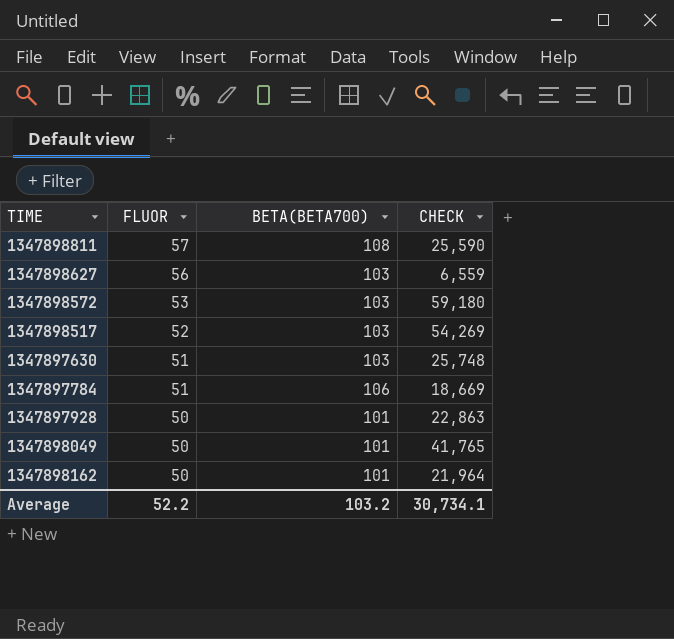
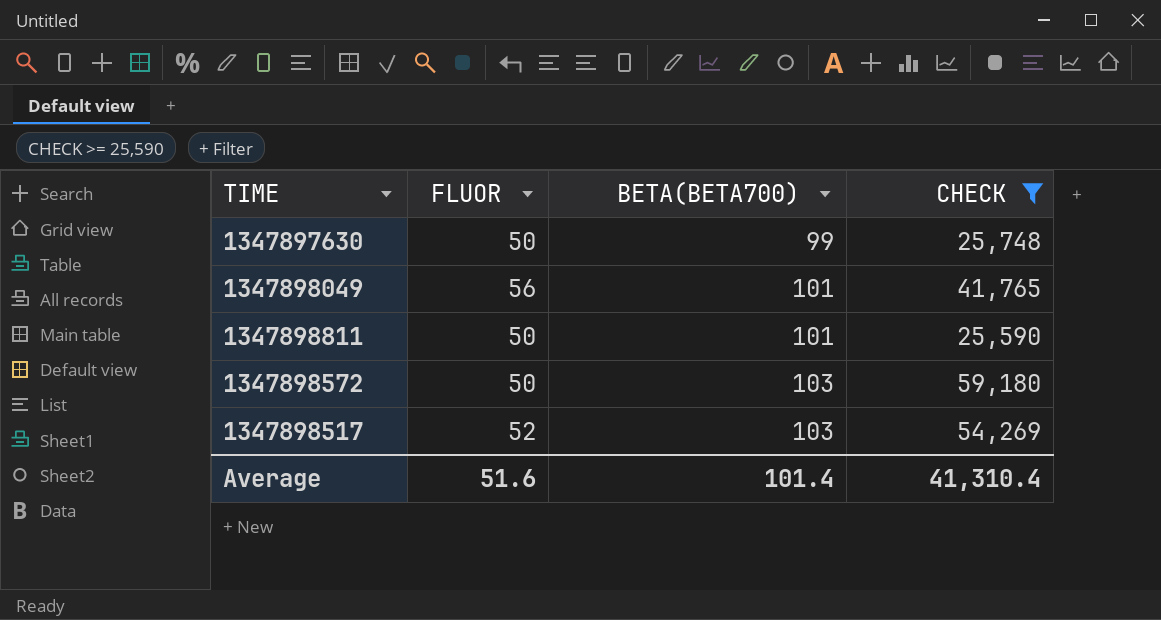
filter: none -> CHECK >= 25,590
row order: FLUOR descending -> BETA(BETA700) ascending
1347897630 | FLUOR: 51 -> 50
1347897630 | BETA(BETA700): 103 -> 99
1347898049 | FLUOR: 50 -> 56
1347898811 | FLUOR: 57 -> 50
1347898811 | BETA(BETA700): 108 -> 101
1347898572 | FLUOR: 53 -> 50
Average | FLUOR: 52.2 -> 51.6
Average | BETA(BETA700): 103.2 -> 101.4
Average | CHECK: 30,734.1 -> 41,310.4

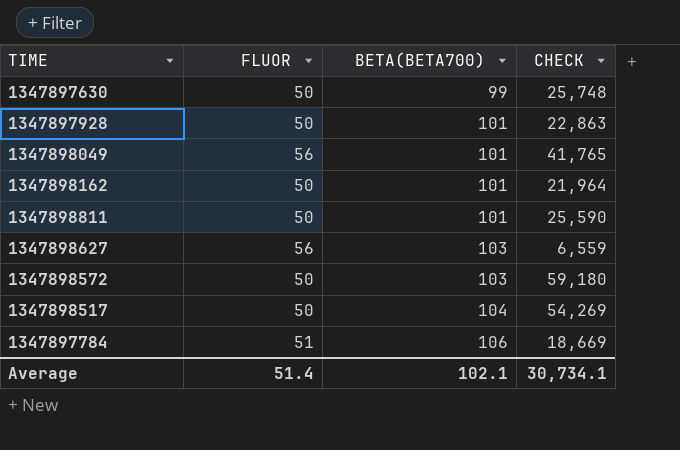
filter: CHECK >= 25,590 -> none
1347898517 | FLUOR: 52 -> 50
1347898517 | BETA(BETA700): 103 -> 104
Average | FLUOR: 51.6 -> 51.4
Average | BETA(BETA700): 101.4 -> 102.1
Average | CHECK: 41,310.4 -> 30,734.1

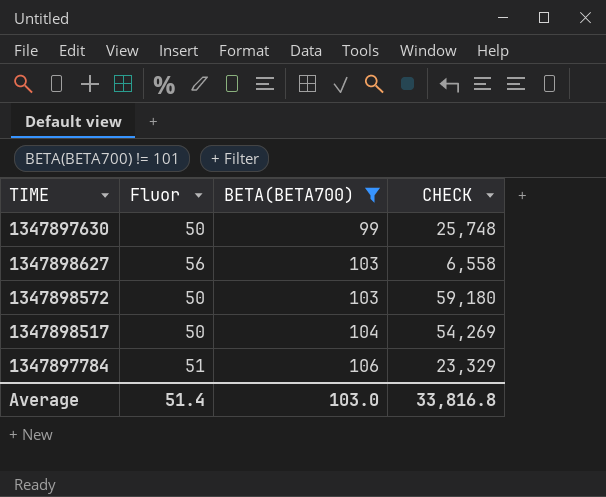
filter: none -> BETA(BETA700) != 101
column name: FLUOR -> Fluor
1347898627 | CHECK: 6,559 -> 6,558
1347897784 | CHECK: 18,669 -> 23,329
Average | BETA(BETA700): 102.1 -> 103.0
Average | CHECK: 30,734.1 -> 33,816.8

